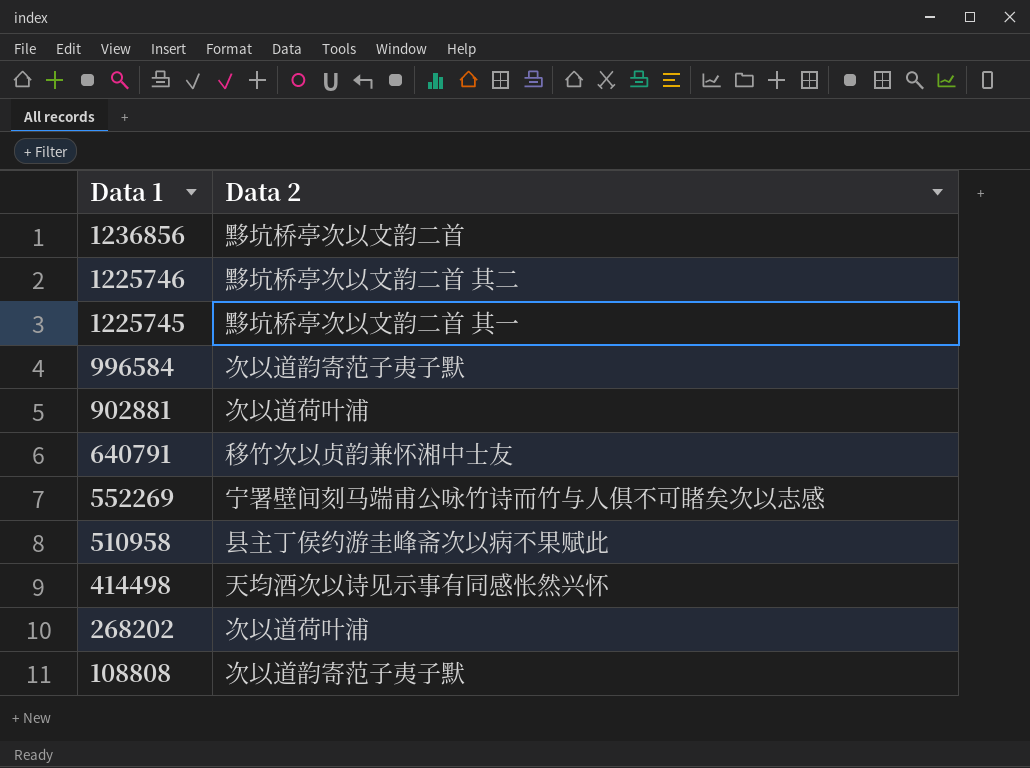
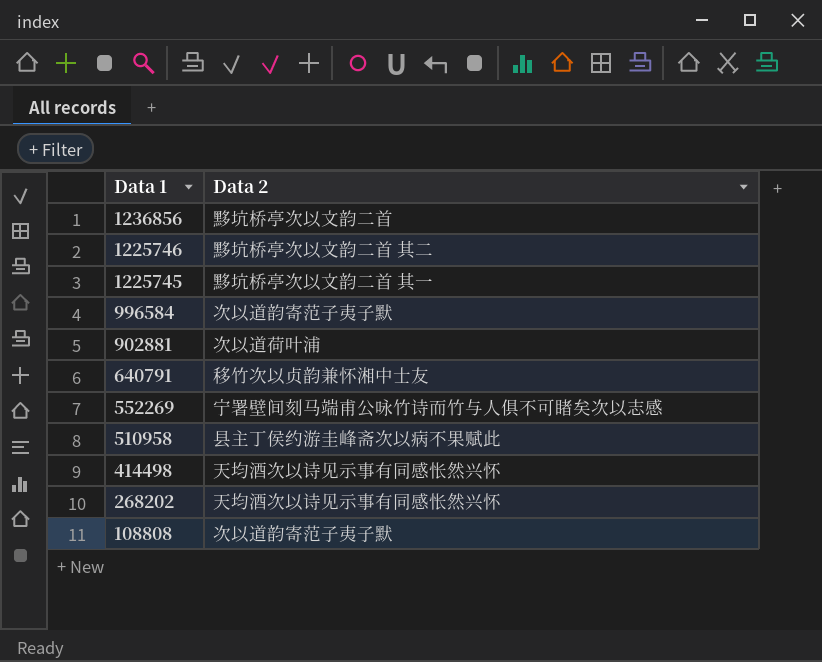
268202 | Data 2: 次以道荷叶浦 -> 天均酒次以诗见示事有同感怅然兴怀

